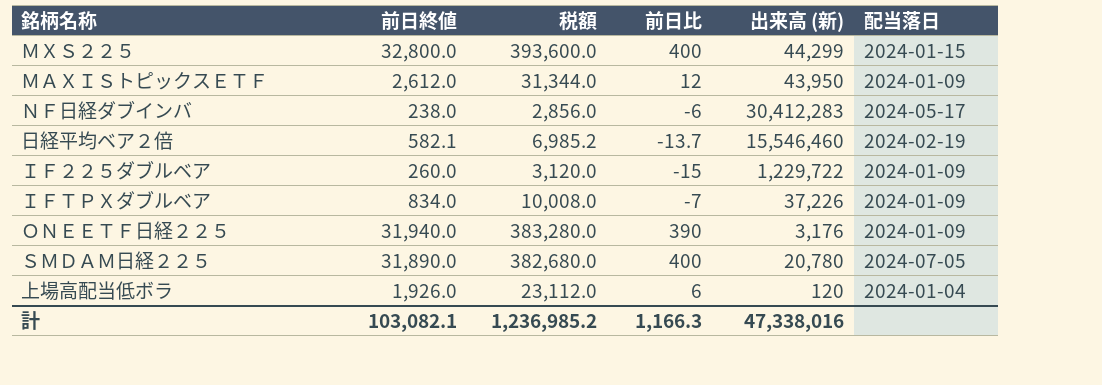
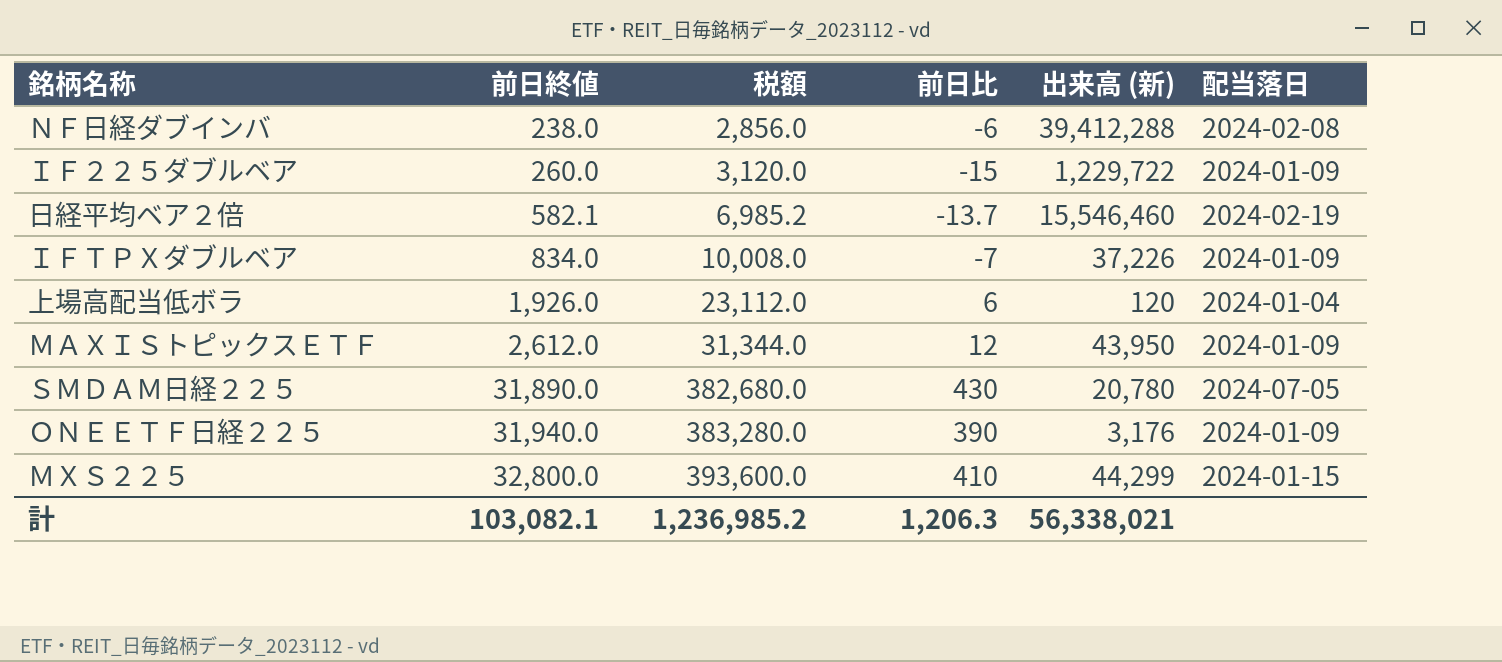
row order: none -> 前日終値 ascending
ＮＦ日経ダブインバ | 出来高 (新): 30,412,283 -> 39,412,288
ＮＦ日経ダブインバ | 配当落日: 2024-05-17 -> 2024-02-08
ＳＭＤＡＭ日経２２５ | 前日比: 400 -> 430
ＭＸＳ２２５ | 前日比: 400 -> 410
計 | 前日比: 1,166.3 -> 1,206.3
計 | 出来高 (新): 47,338,016 -> 56,338,021

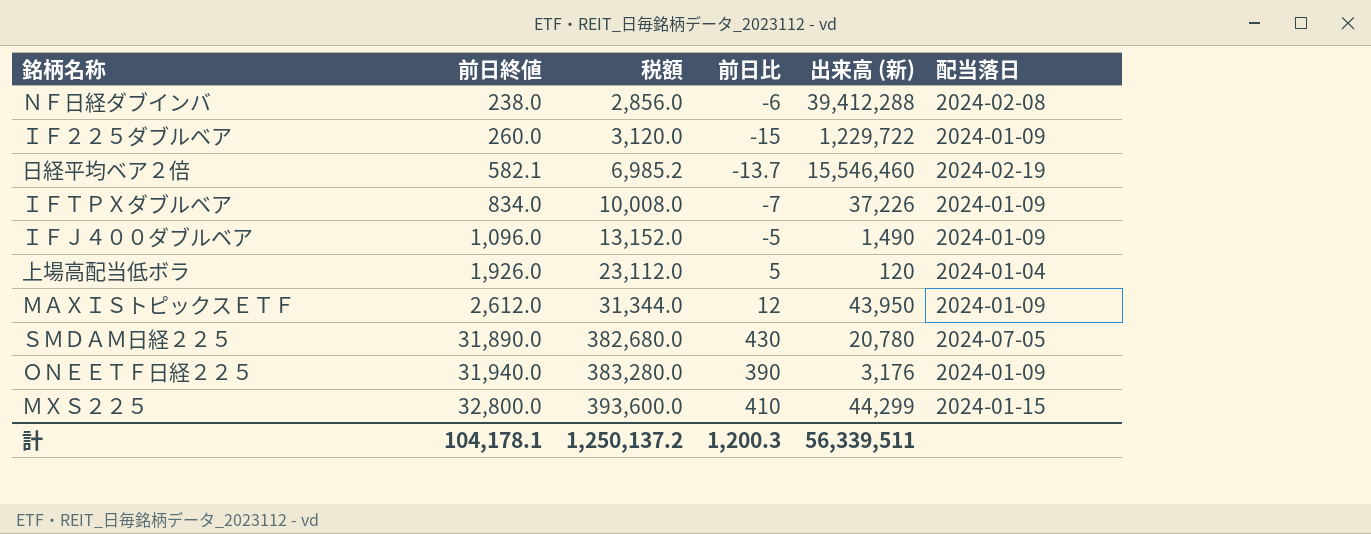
row ＩＦＪ４００ダブルベア: none -> 1,096.0 | 13,152.0 | -5 | 1,490 | 2024-01-09
上場高配当低ボラ | 前日比: 6 -> 5
計 | 前日終値: 103,082.1 -> 104,178.1
計 | 税額: 1,236,985.2 -> 1,250,137.2
計 | 前日比: 1,206.3 -> 1,200.3
計 | 出来高 (新): 56,338,021 -> 56,339,511

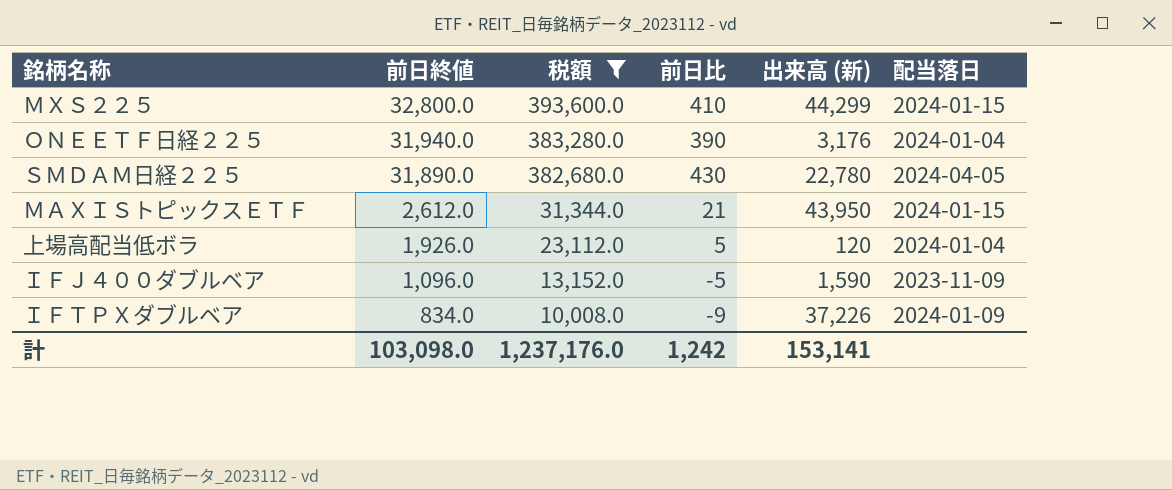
filter: none -> 税額 >= 10,008.0
row order: 前日終値 ascending -> 前日終値 descending
ＯＮＥＥＴＦ日経２２５ | 配当落日: 2024-01-09 -> 2024-01-04
ＳＭＤＡＭ日経２２５ | 出来高 (新): 20,780 -> 22,780
ＳＭＤＡＭ日経２２５ | 配当落日: 2024-07-05 -> 2024-04-05
ＭＡＸＩＳトピックスＥＴＦ | 前日比: 12 -> 21
ＭＡＸＩＳトピックスＥＴＦ | 配当落日: 2024-01-09 -> 2024-01-15
ＩＦＪ４００ダブルベア | 出来高 (新): 1,490 -> 1,590
ＩＦＪ４００ダブルベア | 配当落日: 2024-01-09 -> 2023-11-09
ＩＦＴＰＸダブルベア | 前日比: -7 -> -9
計 | 前日終値: 104,178.1 -> 103,098.0
計 | 税額: 1,250,137.2 -> 1,237,176.0
計 | 前日比: 1,200.3 -> 1,242
計 | 出来高 (新): 56,339,511 -> 153,141

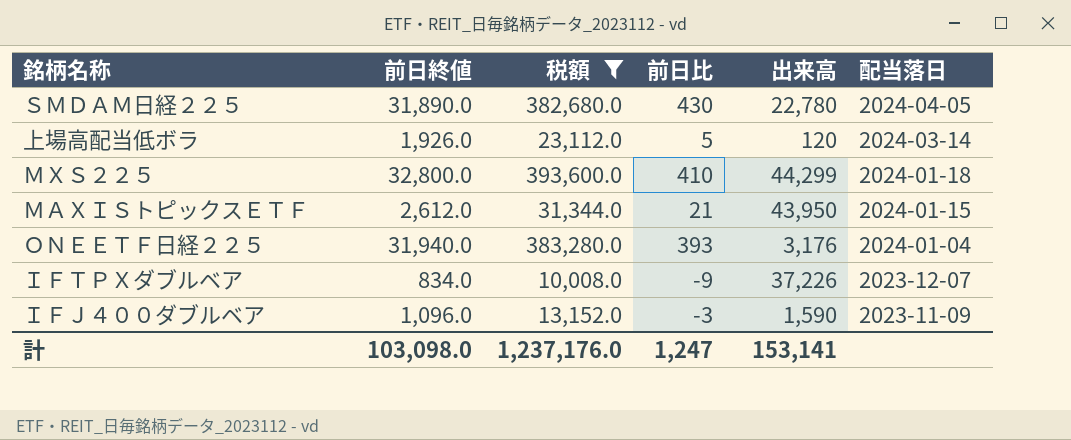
row order: 前日終値 descending -> 配当落日 descending
column name: 出来高 (新) -> 出来高
上場高配当低ボラ | 配当落日: 2024-01-04 -> 2024-03-14
ＭＸＳ２２５ | 配当落日: 2024-01-15 -> 2024-01-18
ＯＮＥＥＴＦ日経２２５ | 前日比: 390 -> 393
ＩＦＴＰＸダブルベア | 配当落日: 2024-01-09 -> 2023-12-07
ＩＦＪ４００ダブルベア | 前日比: -5 -> -3
計 | 前日比: 1,242 -> 1,247

